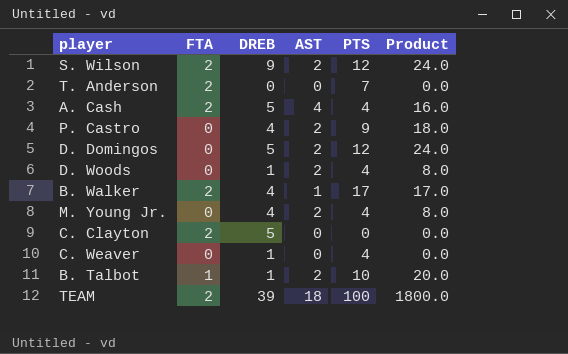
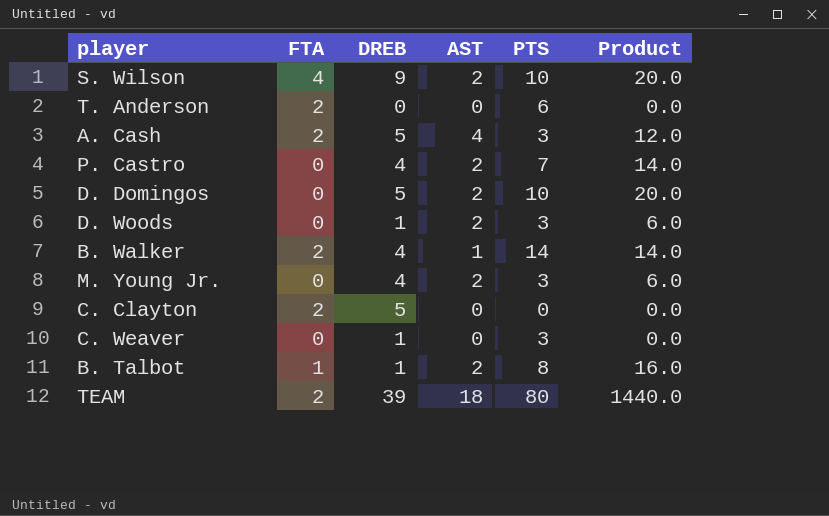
S. Wilson | FTA: 2 -> 4
S. Wilson | PTS: 12 -> 10
S. Wilson | Product: 24.0 -> 20.0
T. Anderson | PTS: 7 -> 6
A. Cash | PTS: 4 -> 3
A. Cash | Product: 16.0 -> 12.0
P. Castro | PTS: 9 -> 7
P. Castro | Product: 18.0 -> 14.0
D. Domingos | PTS: 12 -> 10
D. Domingos | Product: 24.0 -> 20.0
D. Woods | PTS: 4 -> 3
D. Woods | Product: 8.0 -> 6.0
B. Walker | PTS: 17 -> 14
B. Walker | Product: 17.0 -> 14.0
M. Young Jr. | PTS: 4 -> 3
M. Young Jr. | Product: 8.0 -> 6.0
C. Weaver | PTS: 4 -> 3
B. Talbot | PTS: 10 -> 8
B. Talbot | Product: 20.0 -> 16.0
TEAM | PTS: 100 -> 80
TEAM | Product: 1800.0 -> 1440.0

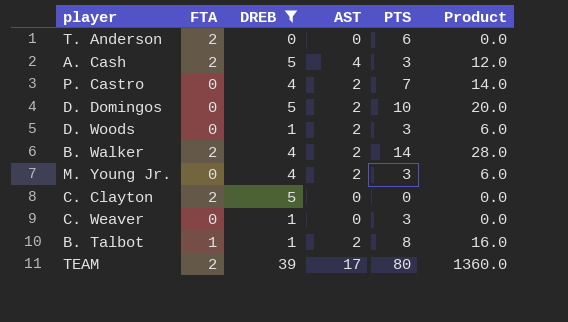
filter: none -> DREB != 9
B. Walker | AST: 1 -> 2
B. Walker | Product: 14.0 -> 28.0
TEAM | AST: 18 -> 17
TEAM | Product: 1440.0 -> 1360.0

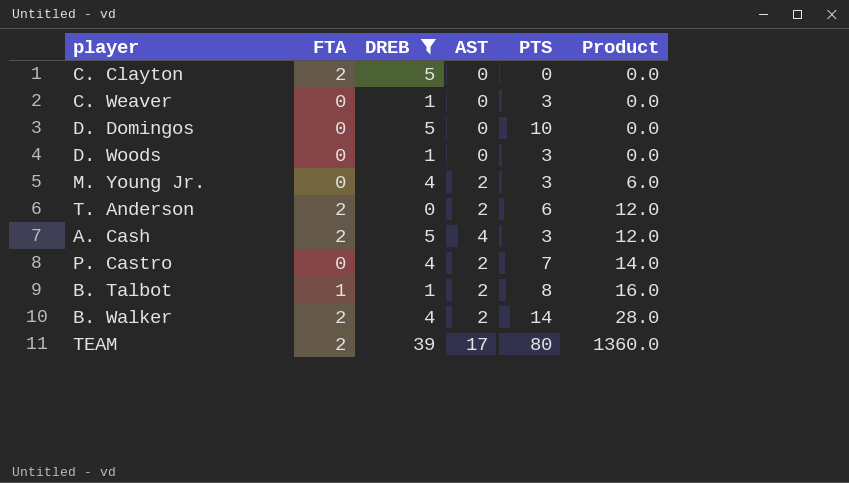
row order: none -> Product ascending
D. Domingos | AST: 2 -> 0
D. Domingos | Product: 20.0 -> 0.0
D. Woods | AST: 2 -> 0
D. Woods | Product: 6.0 -> 0.0
T. Anderson | AST: 0 -> 2
T. Anderson | Product: 0.0 -> 12.0

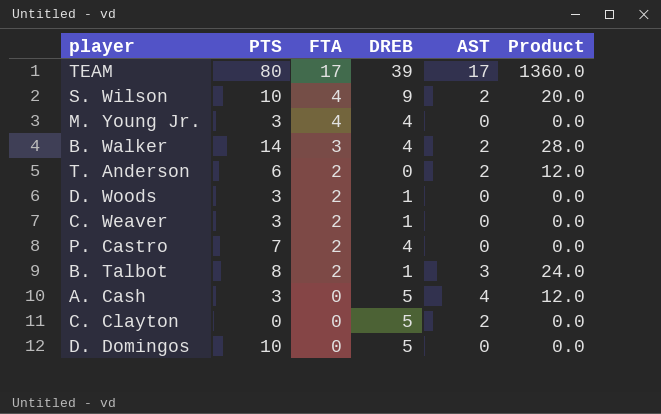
filter: DREB != 9 -> none
row order: Product ascending -> FTA descending
column PTS | position: 5 -> 2
TEAM | FTA: 2 -> 17
M. Young Jr. | FTA: 0 -> 4
M. Young Jr. | AST: 2 -> 0
M. Young Jr. | Product: 6.0 -> 0.0
B. Walker | FTA: 2 -> 3
D. Woods | FTA: 0 -> 2
C. Weaver | FTA: 0 -> 2
P. Castro | FTA: 0 -> 2
P. Castro | AST: 2 -> 0
P. Castro | Product: 14.0 -> 0.0
B. Talbot | FTA: 1 -> 2
B. Talbot | AST: 2 -> 3
B. Talbot | Product: 16.0 -> 24.0
A. Cash | FTA: 2 -> 0
C. Clayton | FTA: 2 -> 0
C. Clayton | AST: 0 -> 2

